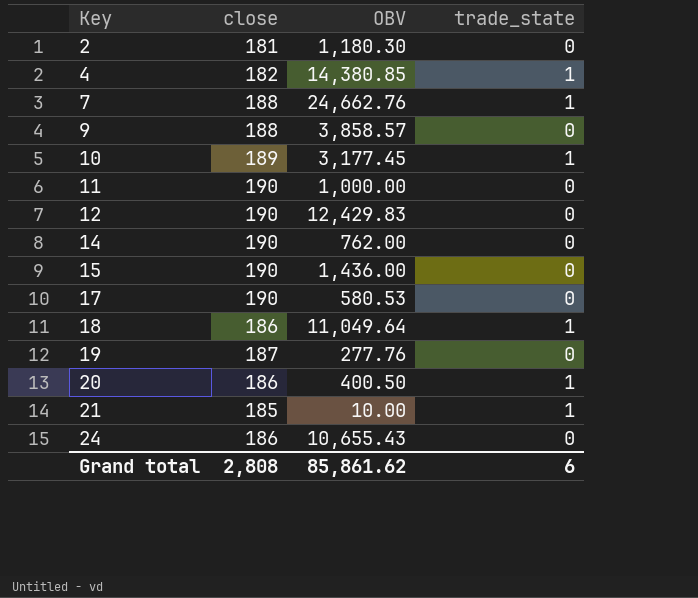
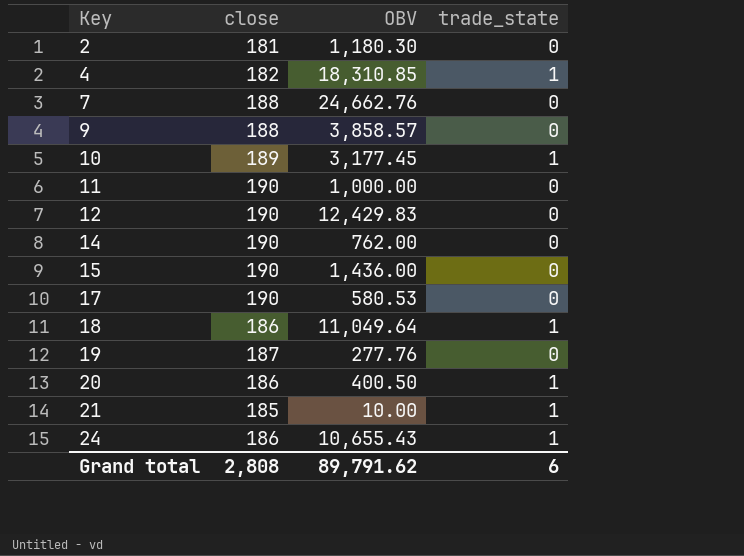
4 | OBV: 14,380.85 -> 18,310.85
7 | trade_state: 1 -> 0
24 | trade_state: 0 -> 1
Grand total | OBV: 85,861.62 -> 89,791.62

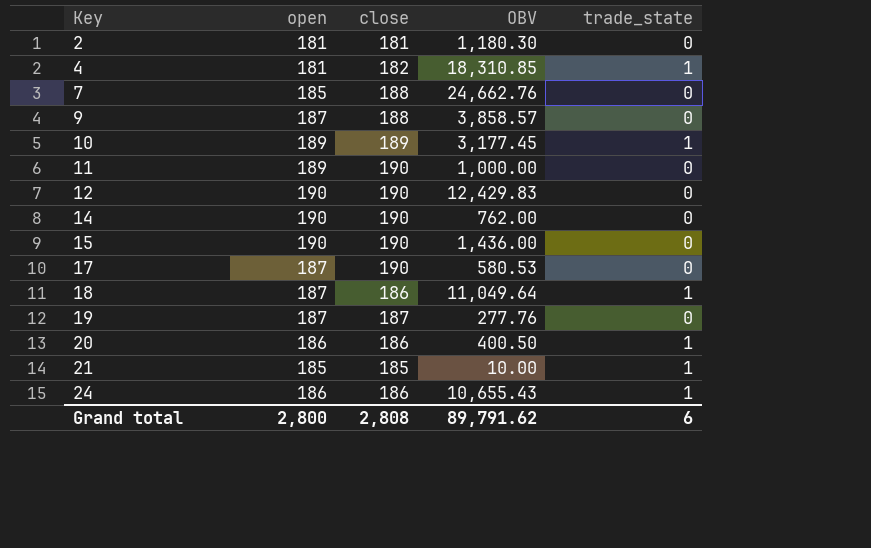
column open | position: none -> 2

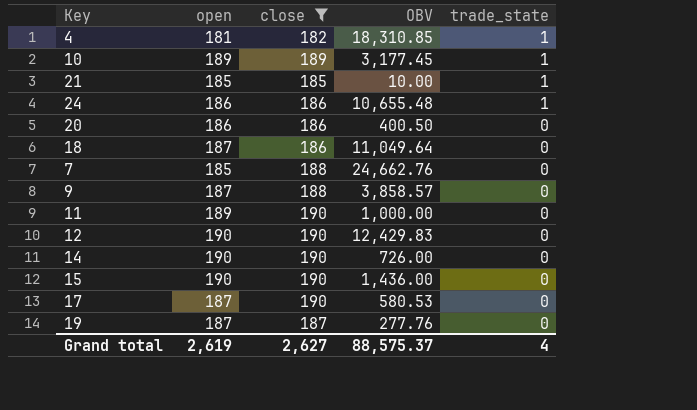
filter: none -> close != 181
row order: Key ascending -> trade_state descending
24 | OBV: 10,655.43 -> 10,655.48
20 | trade_state: 1 -> 0
18 | trade_state: 1 -> 0
14 | OBV: 762.00 -> 726.00
Grand total | open: 2,800 -> 2,619
Grand total | close: 2,808 -> 2,627
Grand total | OBV: 89,791.62 -> 88,575.37
Grand total | trade_state: 6 -> 4

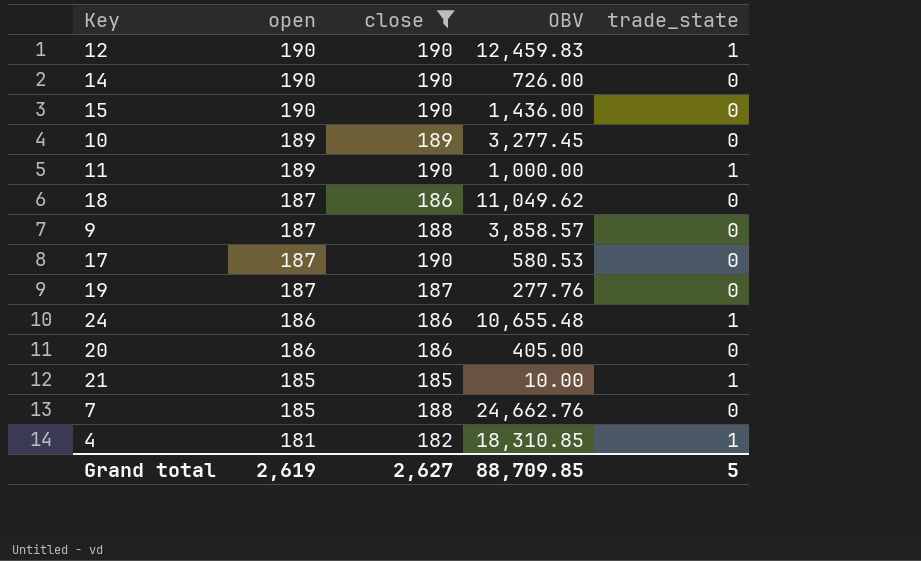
row order: trade_state descending -> open descending
12 | OBV: 12,429.83 -> 12,459.83
12 | trade_state: 0 -> 1
10 | OBV: 3,177.45 -> 3,277.45
10 | trade_state: 1 -> 0
11 | trade_state: 0 -> 1
18 | OBV: 11,049.64 -> 11,049.62
20 | OBV: 400.50 -> 405.00
Grand total | OBV: 88,575.37 -> 88,709.85
Grand total | trade_state: 4 -> 5

